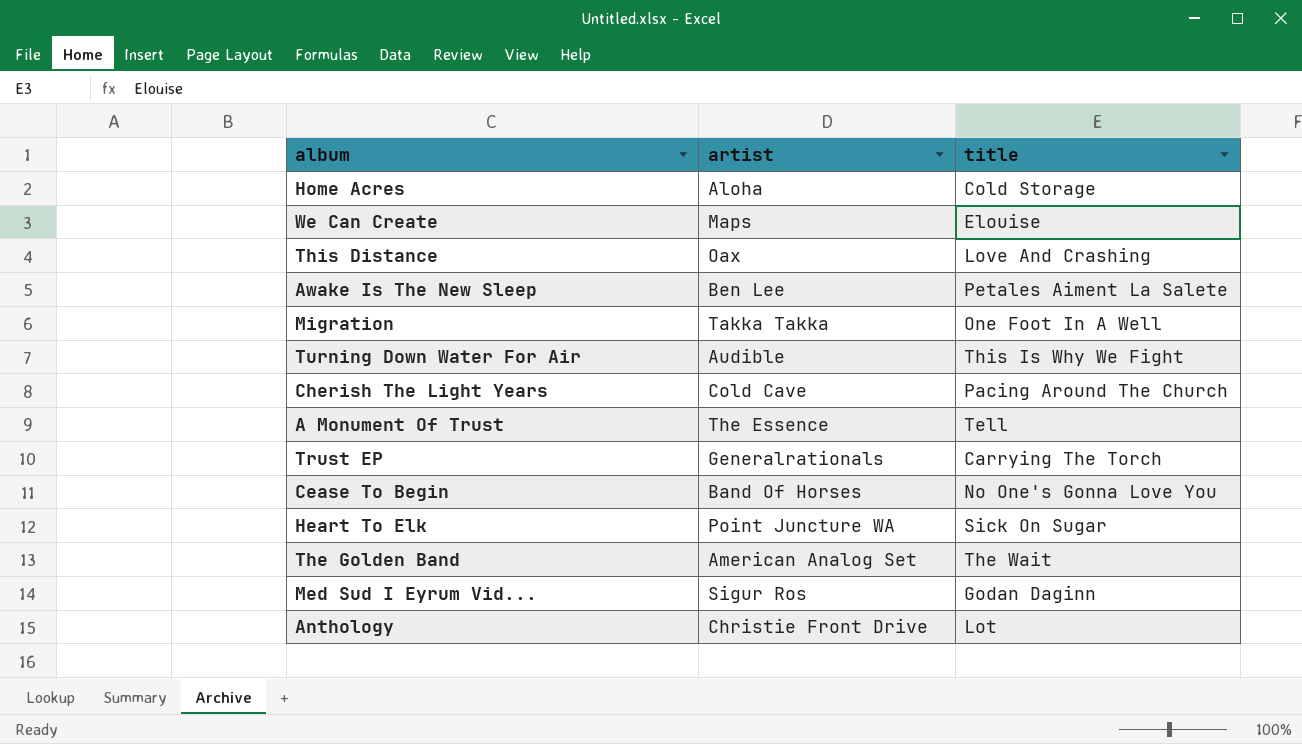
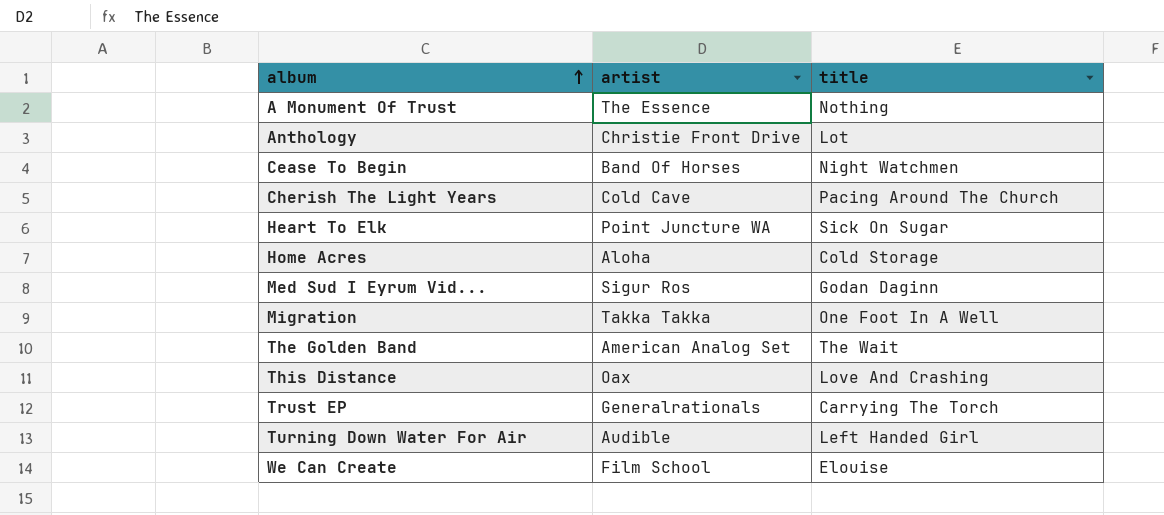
row order: none -> album ascending
row Awake Is The New Sleep: Ben Lee | Petales Aiment La Salete -> none
A Monument Of Trust | title: Tell -> Nothing
Cease To Begin | title: No One's Gonna Love You -> Night Watchmen
Turning Down Water For Air | title: This Is Why We Fight -> Left Handed Girl
We Can Create | artist: Maps -> Film School

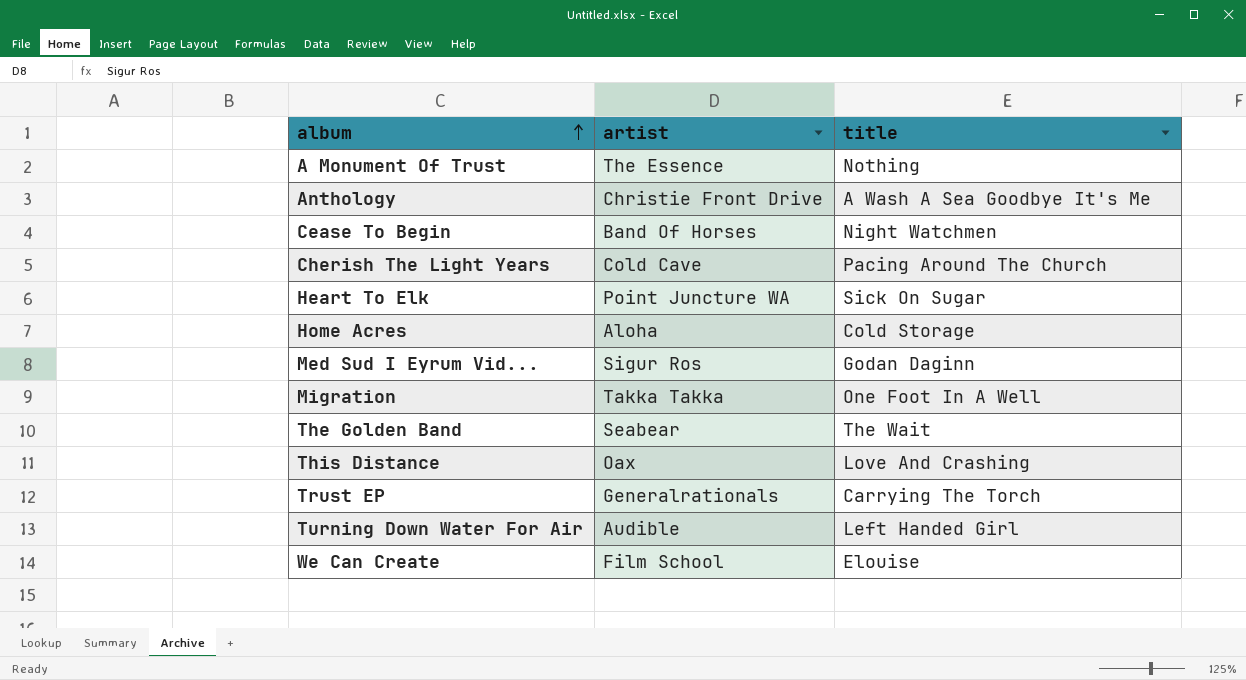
Anthology | title: Lot -> A Wash A Sea Goodbye It's Me
The Golden Band | artist: American Analog Set -> Seabear

